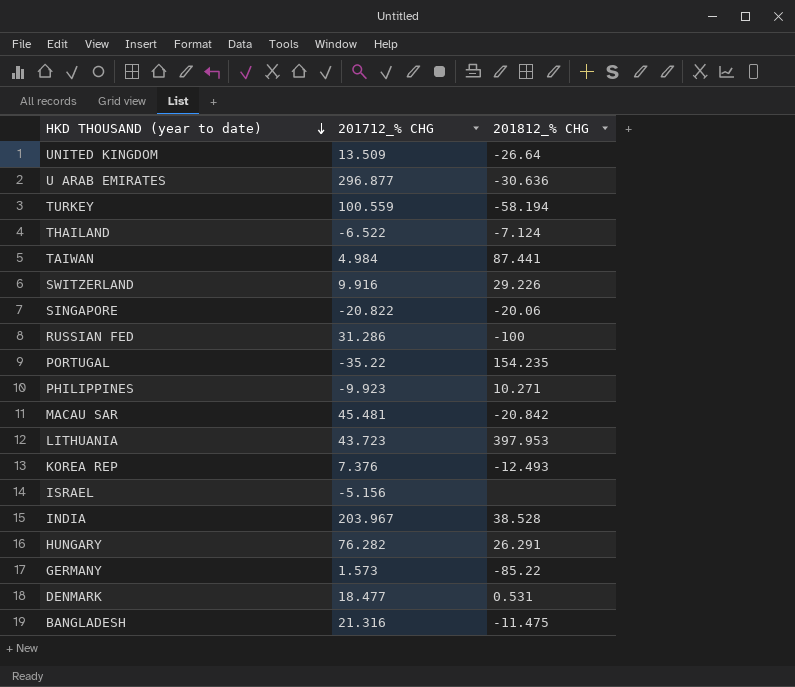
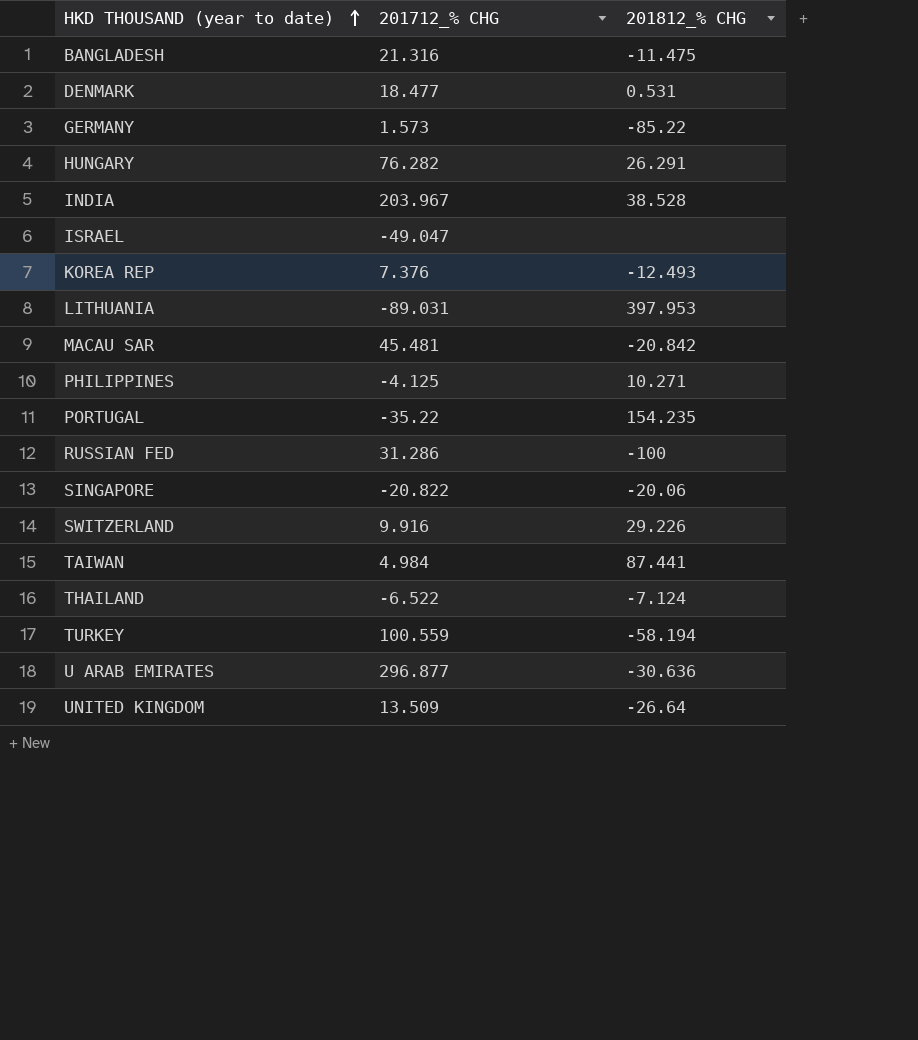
row order: HKD THOUSAND (year to date) descending -> HKD THOUSAND (year to date) ascending
ISRAEL | 201712_% CHG: -5.156 -> -49.047
LITHUANIA | 201712_% CHG: 43.723 -> -89.031
PHILIPPINES | 201712_% CHG: -9.923 -> -4.125

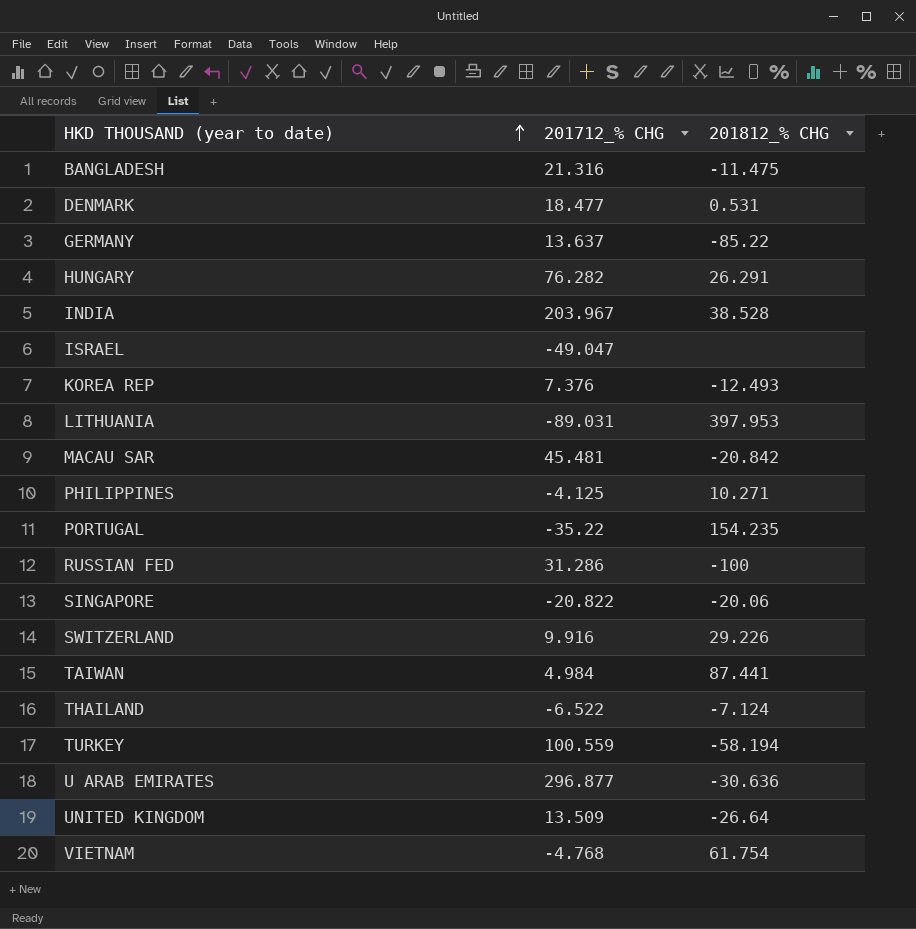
GERMANY | 201712_% CHG: 1.573 -> 13.637
row VIETNAM: none -> -4.768 | 61.754

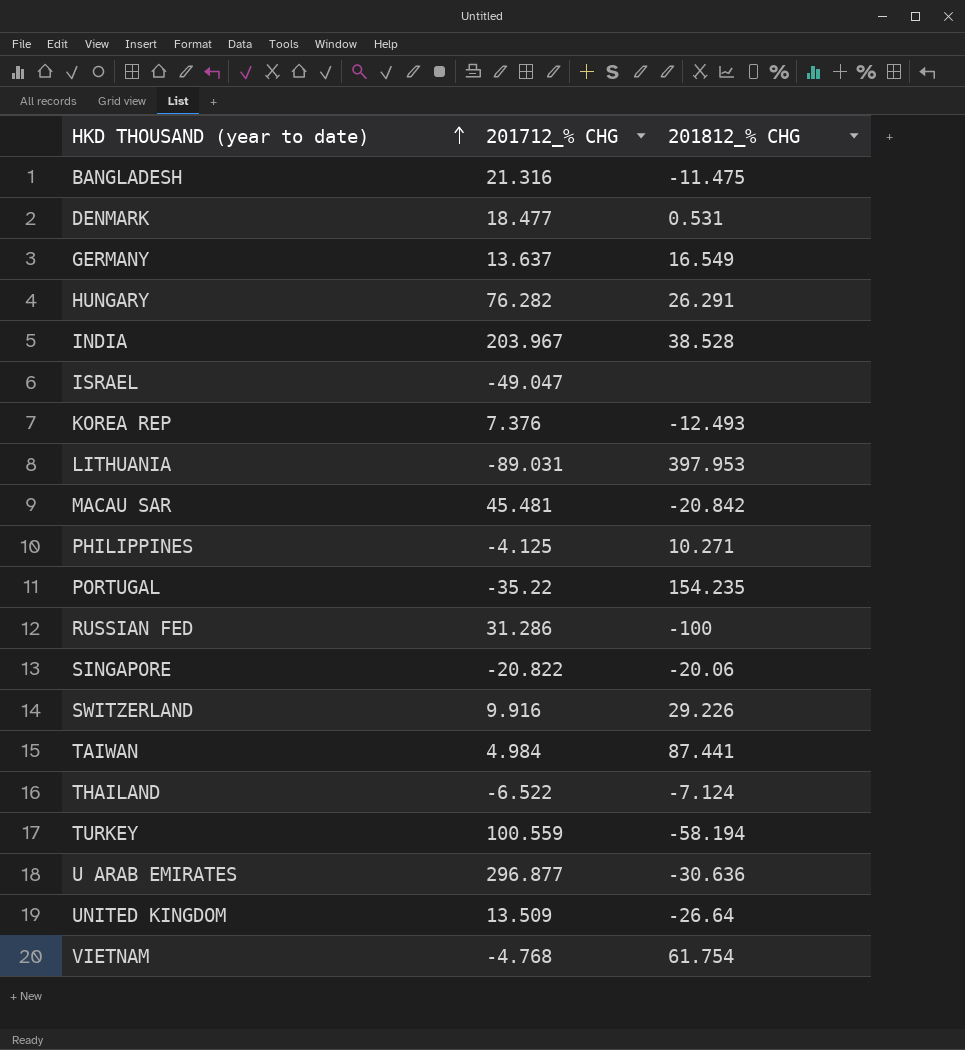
GERMANY | 201812_% CHG: -85.22 -> 16.549

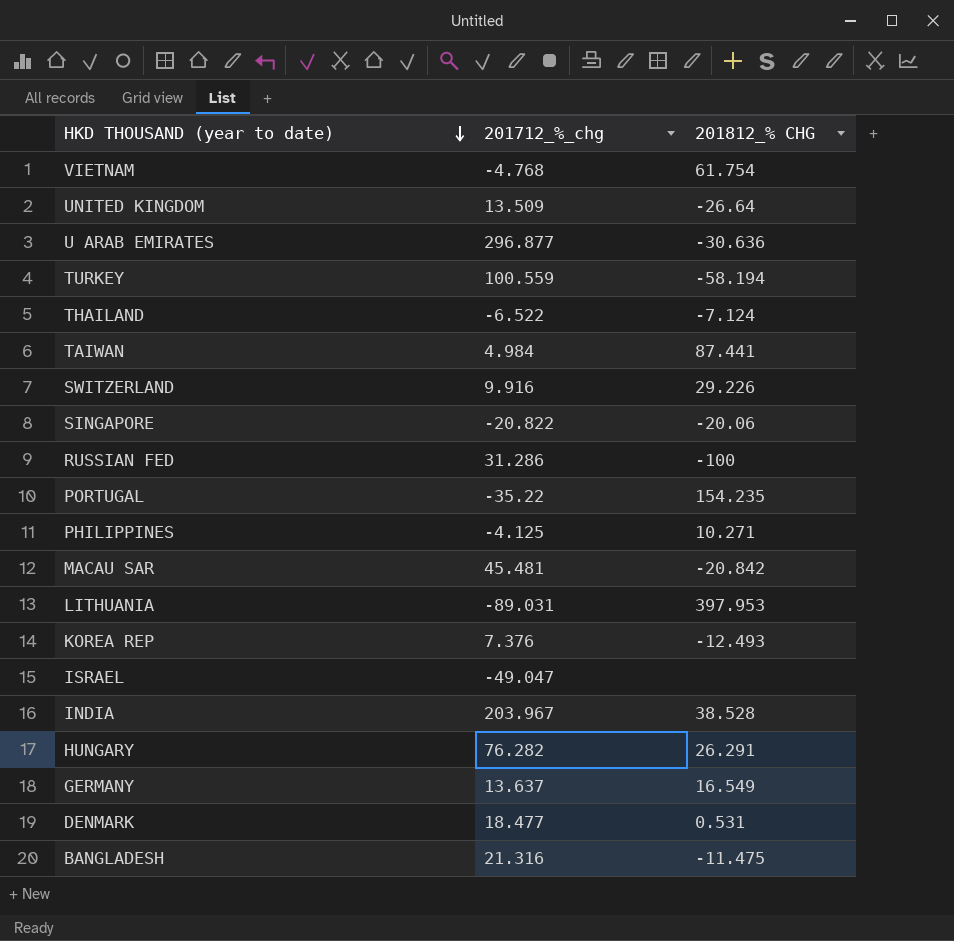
row order: HKD THOUSAND (year to date) ascending -> HKD THOUSAND (year to date) descending
column name: 201712_% CHG -> 201712_%_chg

